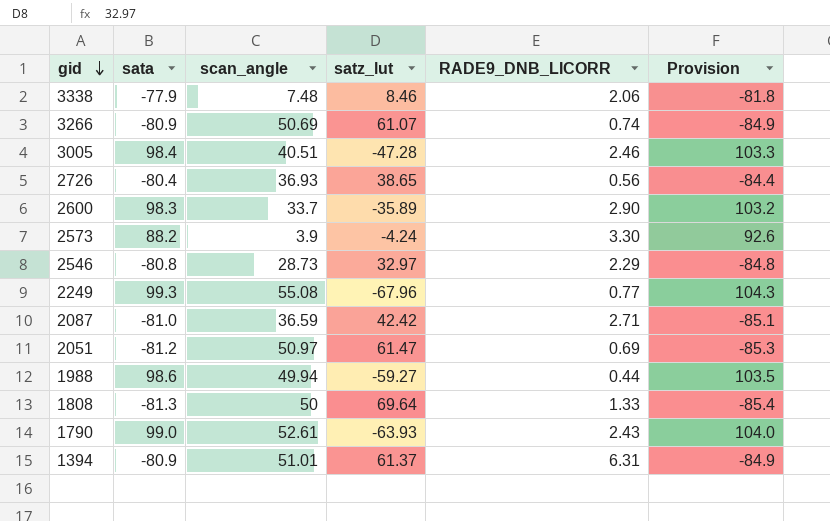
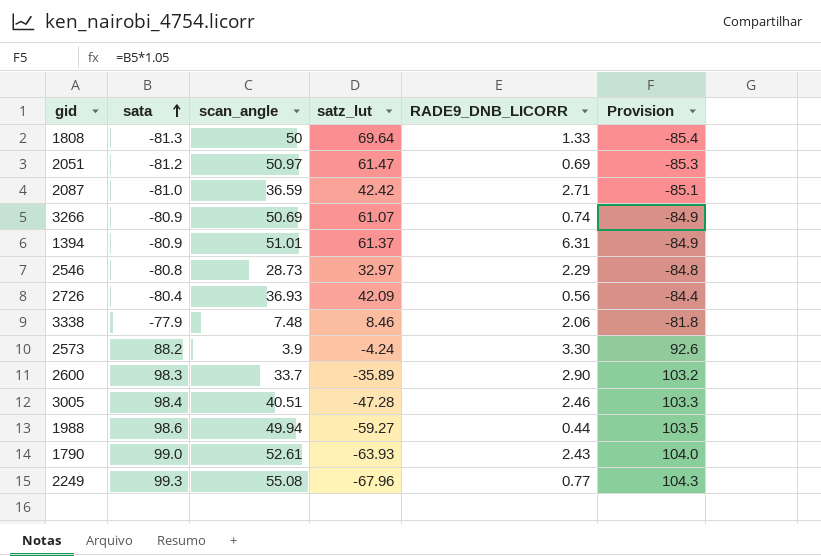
row order: gid descending -> sata ascending
2726 | satz_lut: 38.65 -> 42.09

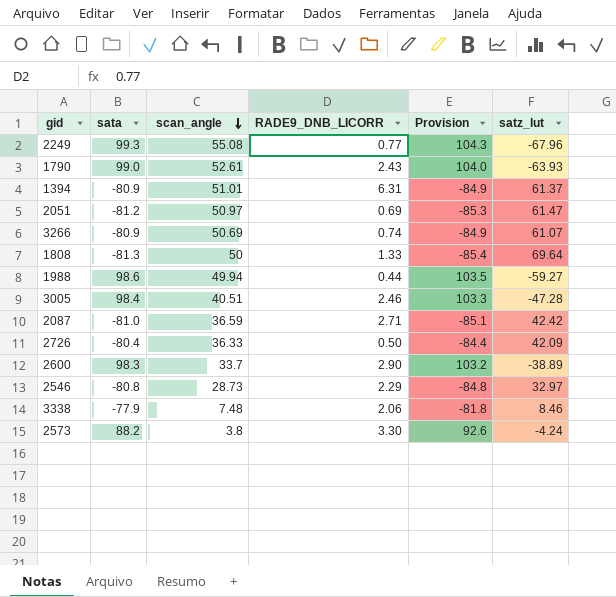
row order: sata ascending -> scan_angle descending
column satz_lut | position: 4 -> 6
2726 | scan_angle: 36.93 -> 36.33
2726 | RADE9_DNB_LICORR: 0.56 -> 0.50
2600 | satz_lut: -35.89 -> -38.89
2573 | scan_angle: 3.9 -> 3.8

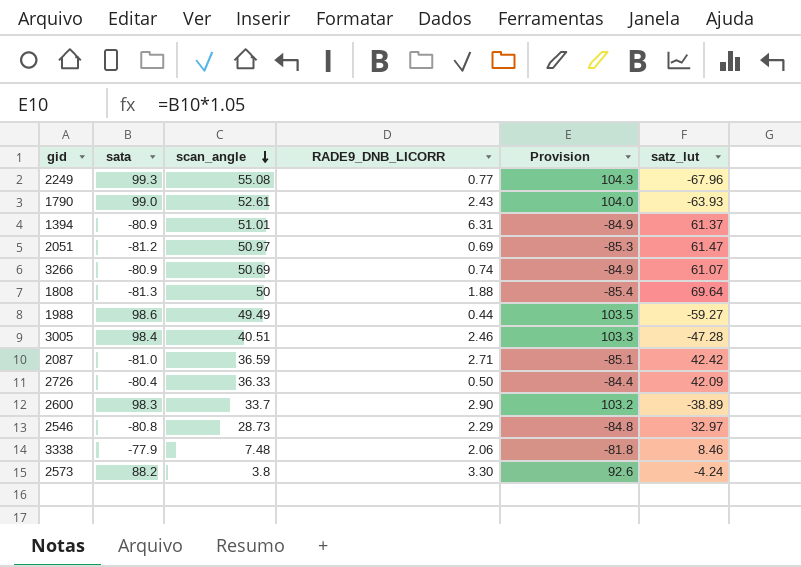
1808 | RADE9_DNB_LICORR: 1.33 -> 1.88
1988 | scan_angle: 49.94 -> 49.49

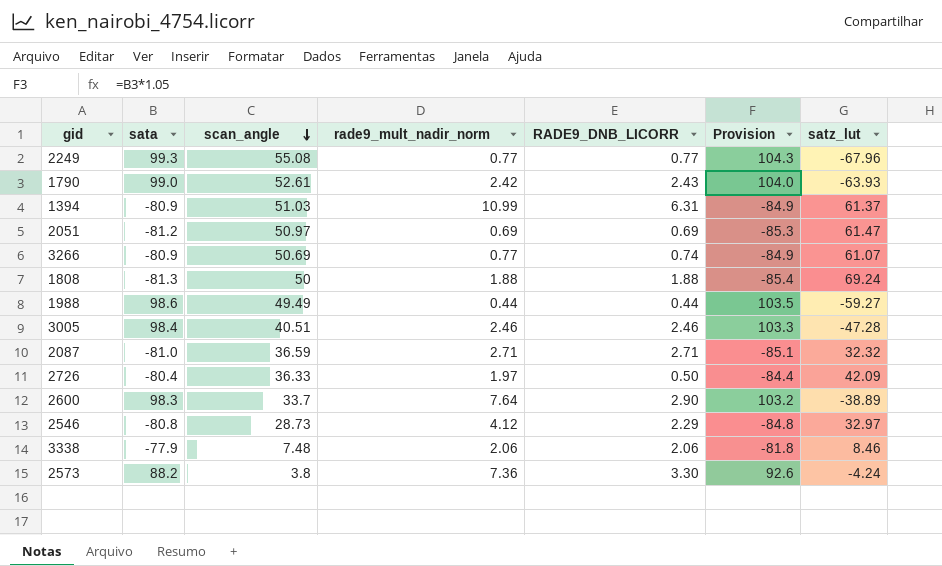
column rade9_mult_nadir_norm | position: none -> 4
1394 | scan_angle: 51.01 -> 51.03
1808 | satz_lut: 69.64 -> 69.24
2087 | satz_lut: 42.42 -> 32.32

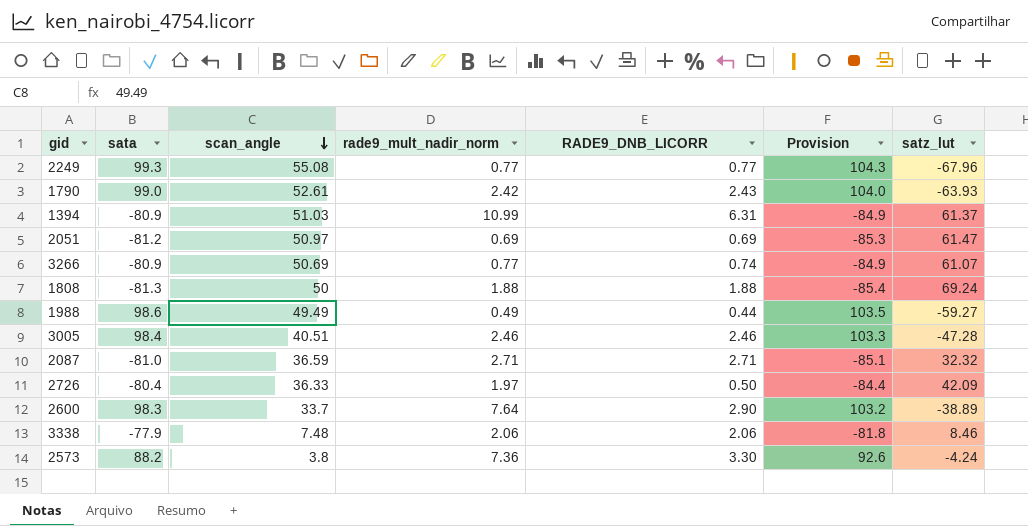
row 2546: -80.8 | 28.73 | 4.12 | 2.29 | -84.8 | 32.97 -> none
1988 | rade9_mult_nadir_norm: 0.44 -> 0.49

